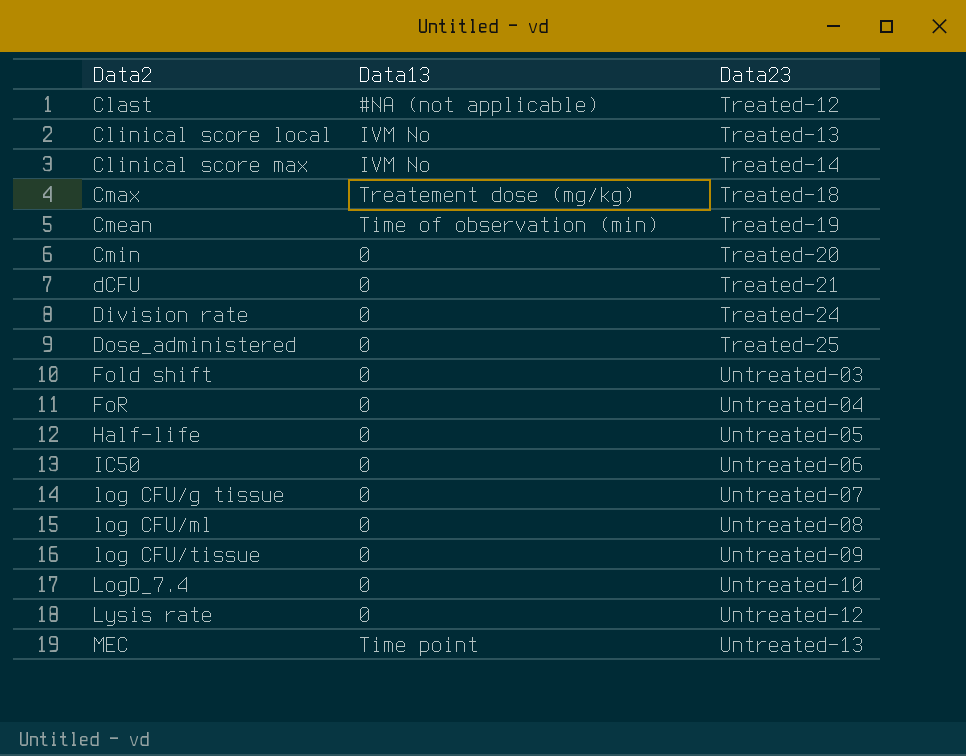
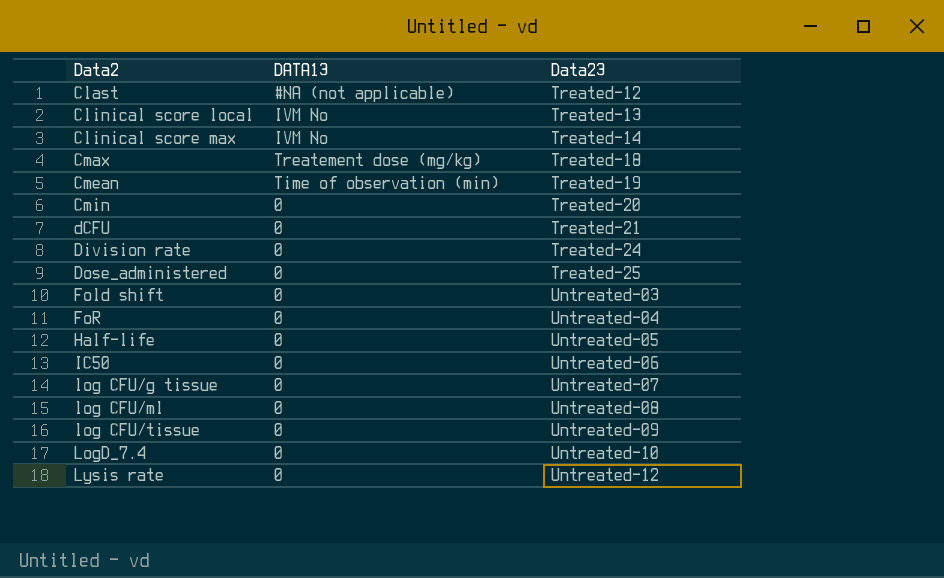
column name: Data13 -> DATA13
row MEC: Time point | Untreated-13 -> none

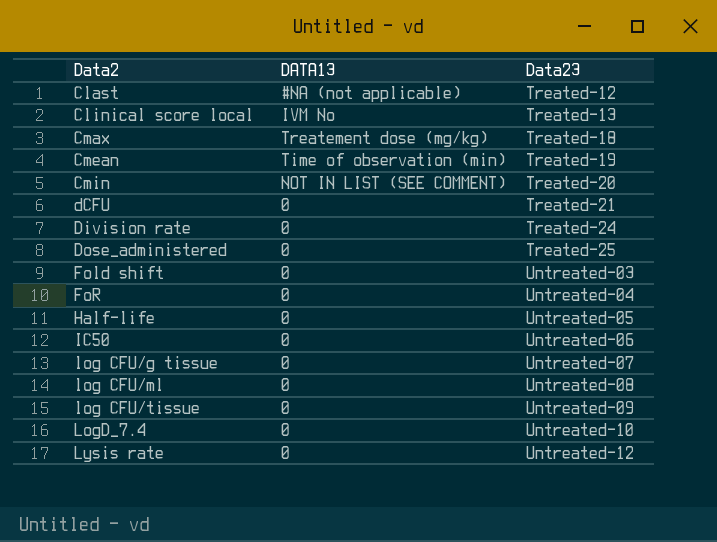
row Clinical score max: IVM No | Treated-14 -> none
Cmin | DATA13: 0 -> NOT IN LIST (SEE COMMENT)

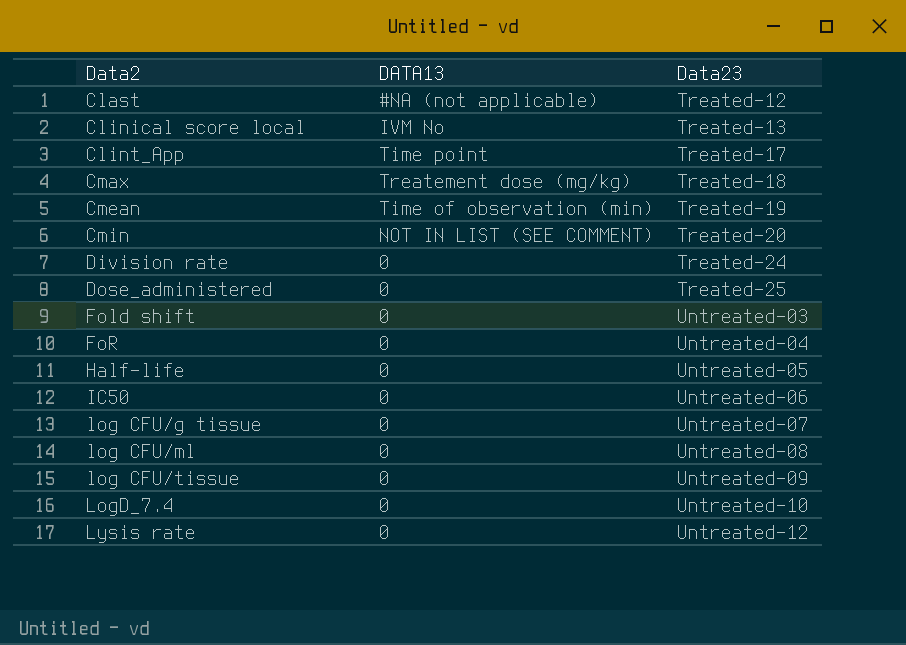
row dCFU: 0 | Treated-21 -> none
row Clint_App: none -> Time point | Treated-17

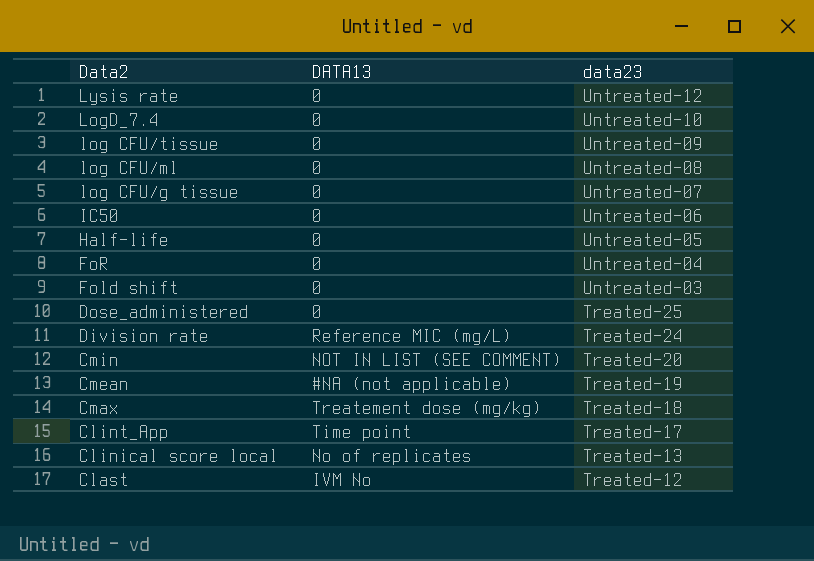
row order: Data2 ascending -> Data2 descending
column name: Data23 -> data23
Division rate | DATA13: 0 -> Reference MIC (mg/L)
Cmean | DATA13: Time of observation (min) -> #NA (not applicable)
Clinical score local | DATA13: IVM No -> No of replicates
Clast | DATA13: #NA (not applicable) -> IVM No

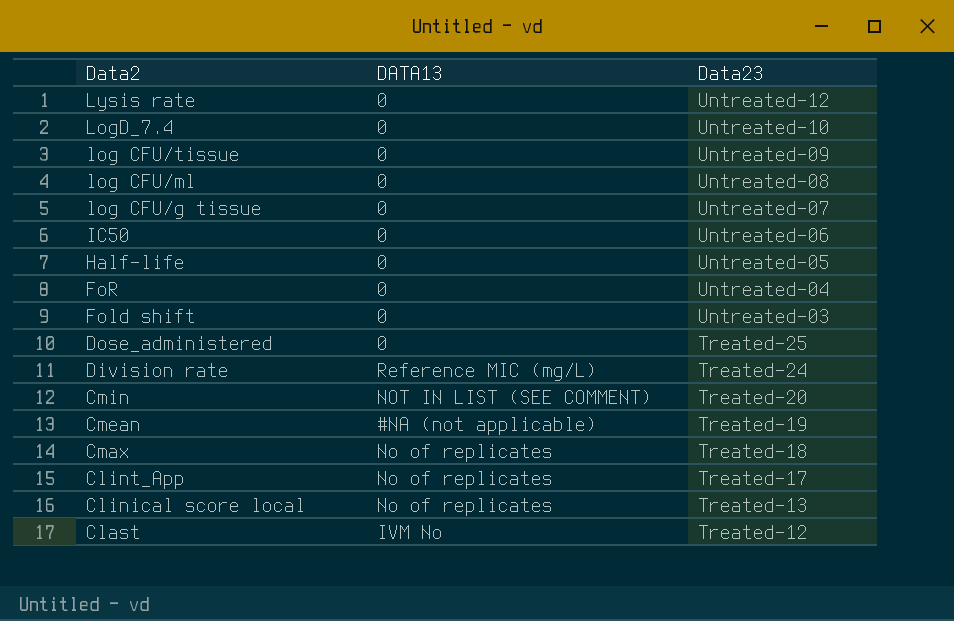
column name: data23 -> Data23
Cmax | DATA13: Treatement dose (mg/kg) -> No of replicates
Clint_App | DATA13: Time point -> No of replicates

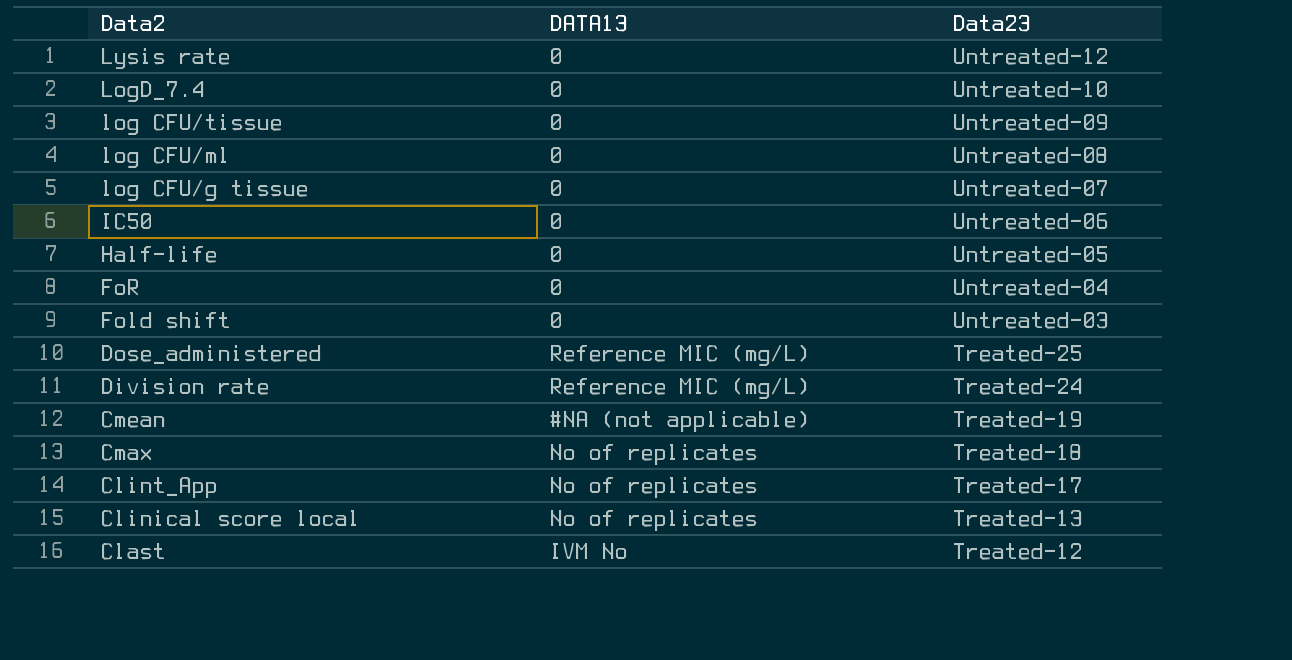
row Cmin: NOT IN LIST (SEE COMMENT) | Treated-20 -> none
Dose_administered | DATA13: 0 -> Reference MIC (mg/L)

